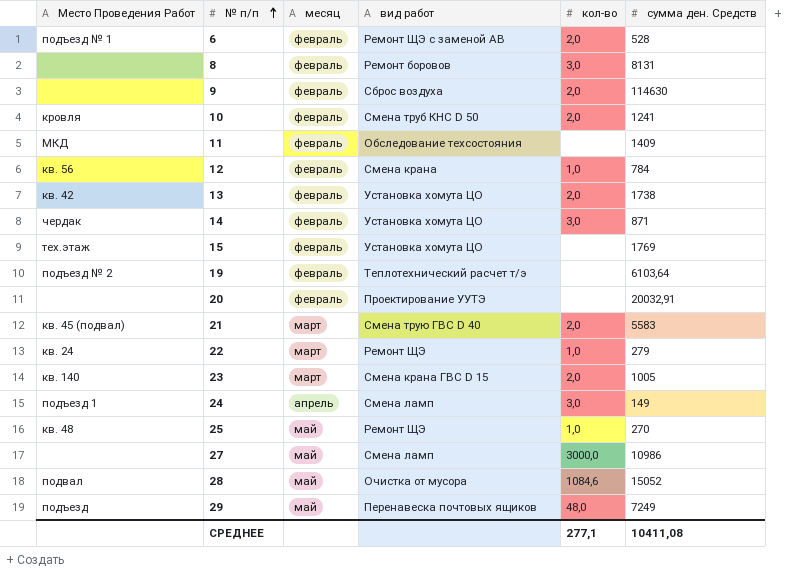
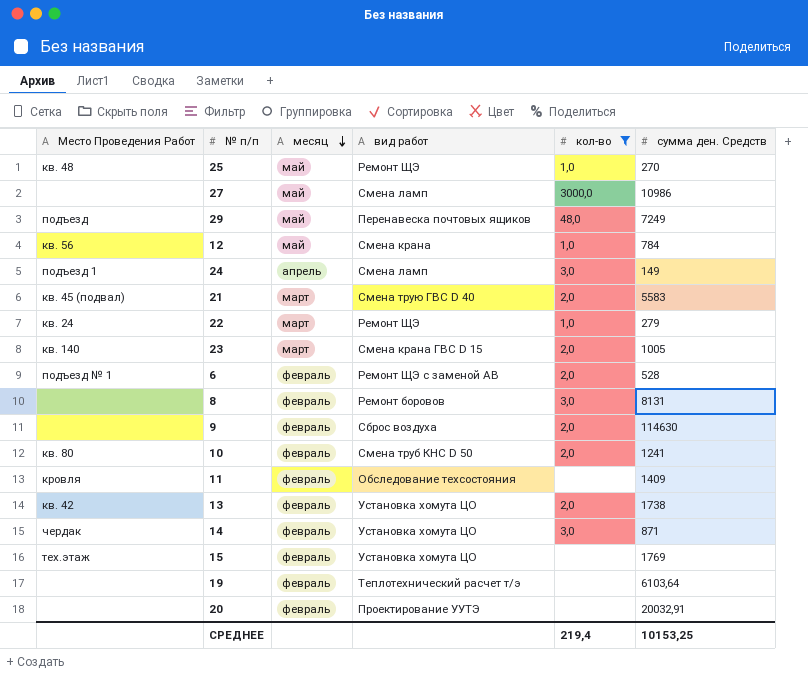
filter: none -> кол-во != 1084,6
row order: № п/п ascending -> месяц descending
12 | месяц: февраль -> май
10 | Место Проведения Работ: кровля -> кв. 80
11 | Место Проведения Работ: МКД -> кровля
19 | Место Проведения Работ: подъезд № 2 -> none
СРЕДНЕЕ | кол-во: 277,1 -> 219,4
СРЕДНЕЕ | сумма ден. Средств: 10411,08 -> 10153,25

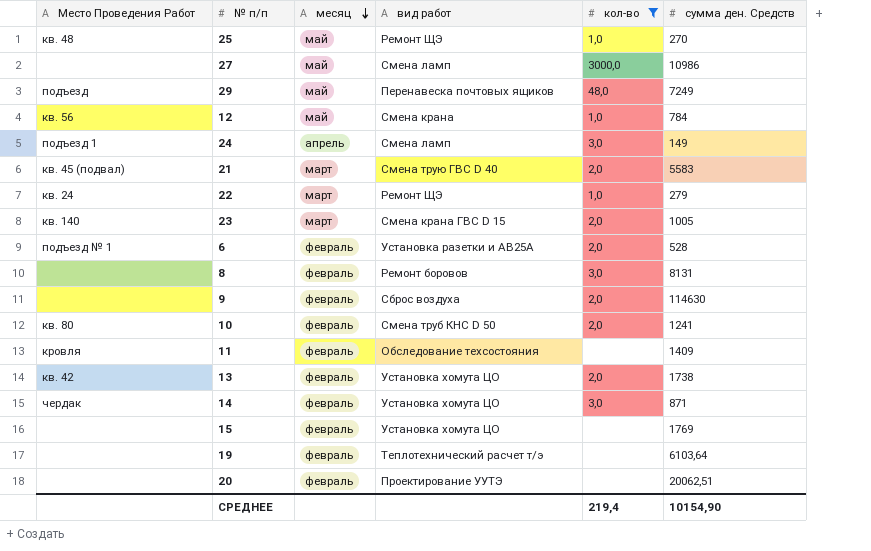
6 | вид работ: Ремонт ЩЭ с заменой АВ -> Установка разетки и АВ25А
15 | Место Проведения Работ: тех.этаж -> none
20 | сумма ден. Средств: 20032,91 -> 20062,51
СРЕДНЕЕ | сумма ден. Средств: 10153,25 -> 10154,90

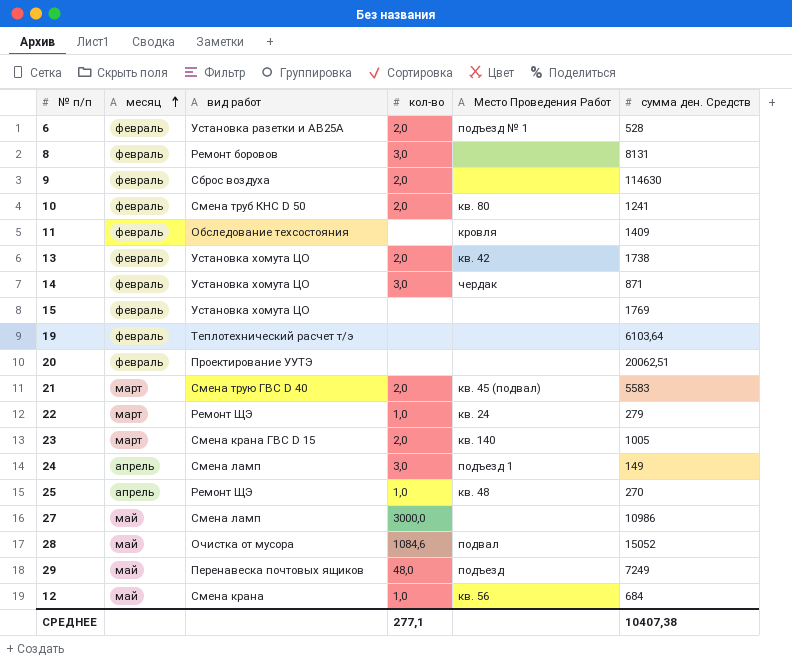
filter: кол-во != 1084,6 -> none
row order: месяц descending -> месяц ascending
column Место Проведения Работ | position: 1 -> 5
25 | месяц: май -> апрель
12 | сумма ден. Средств: 784 -> 684
СРЕДНЕЕ | кол-во: 219,4 -> 277,1
СРЕДНЕЕ | сумма ден. Средств: 10154,90 -> 10407,38

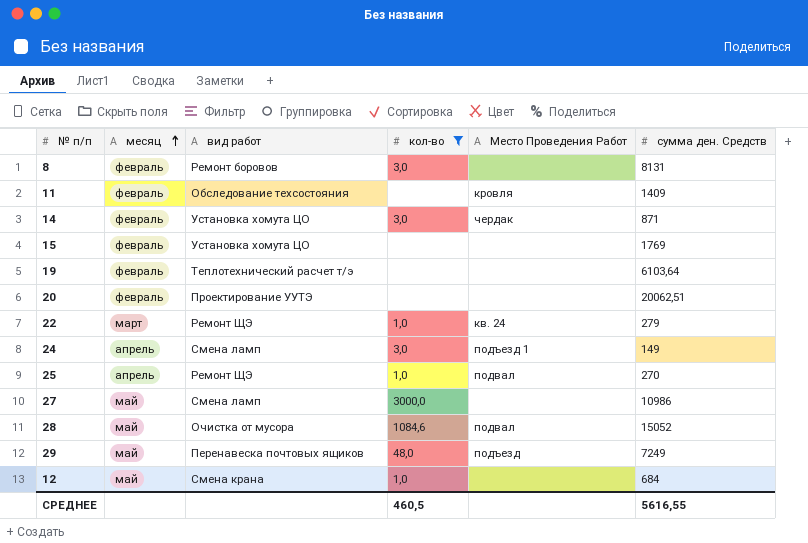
filter: none -> кол-во != 2,0
25 | Место Проведения Работ: кв. 48 -> подвал
12 | Место Проведения Работ: кв. 56 -> none
СРЕДНЕЕ | кол-во: 277,1 -> 460,5
СРЕДНЕЕ | сумма ден. Средств: 10407,38 -> 5616,55

